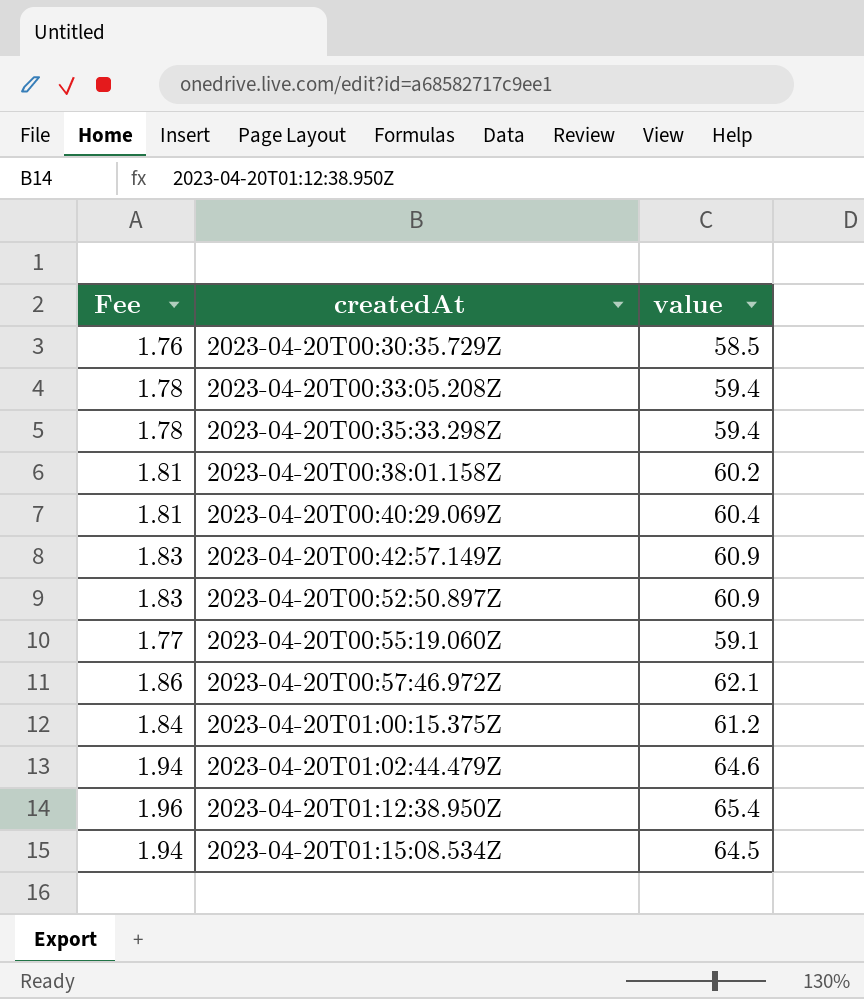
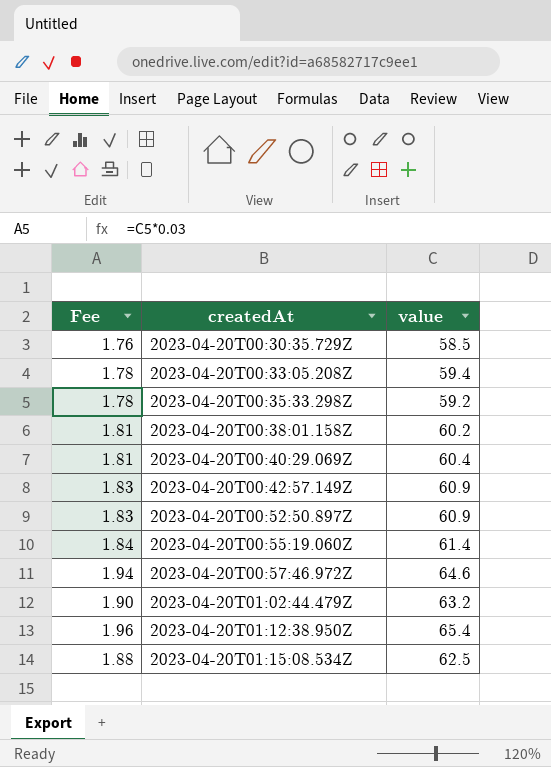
row 2023-04-20T01:00:15.375Z: 1.84 | 61.2 -> none
2023-04-20T00:35:33.298Z | value: 59.4 -> 59.2
2023-04-20T00:55:19.060Z | Fee: 1.77 -> 1.84
2023-04-20T00:55:19.060Z | value: 59.1 -> 61.4
2023-04-20T00:57:46.972Z | Fee: 1.86 -> 1.94
2023-04-20T00:57:46.972Z | value: 62.1 -> 64.6
2023-04-20T01:02:44.479Z | Fee: 1.94 -> 1.90
2023-04-20T01:02:44.479Z | value: 64.6 -> 63.2
2023-04-20T01:15:08.534Z | Fee: 1.94 -> 1.88
2023-04-20T01:15:08.534Z | value: 64.5 -> 62.5

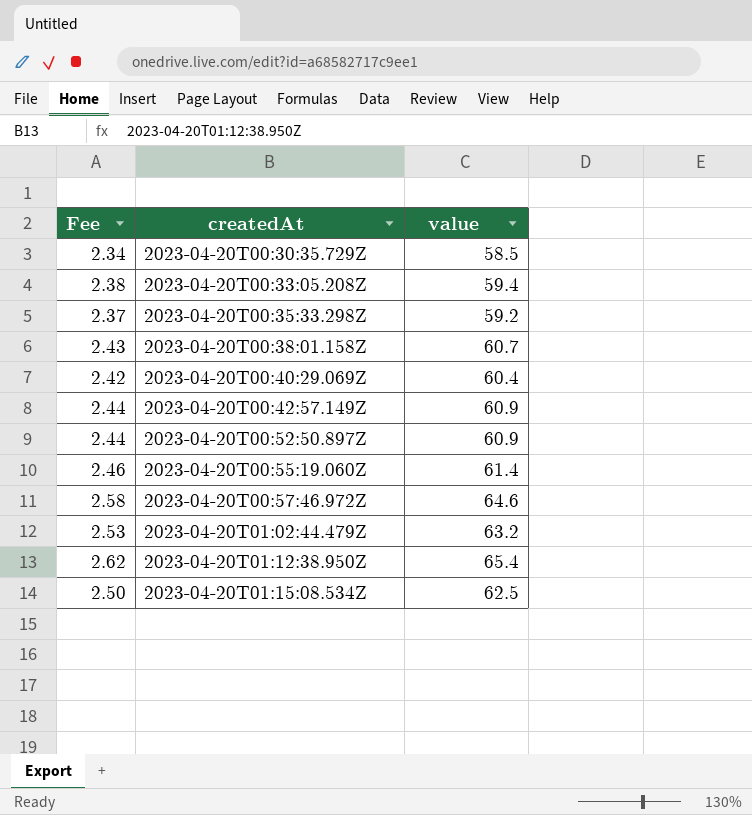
column Fee | formula: [value] * 0.03 -> [value] * 0.04
2023-04-20T00:38:01.158Z | value: 60.2 -> 60.7

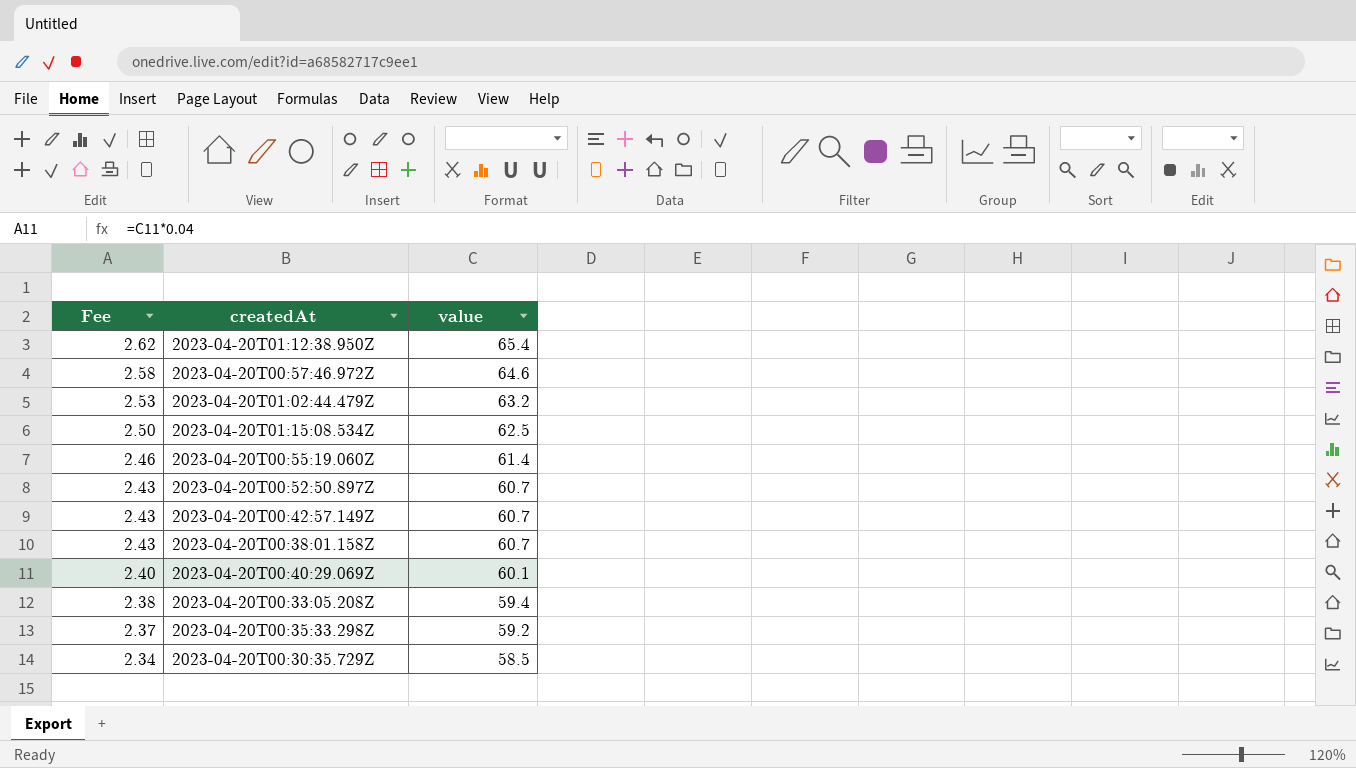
row order: createdAt ascending -> Fee descending
2023-04-20T00:52:50.897Z | Fee: 2.44 -> 2.43
2023-04-20T00:52:50.897Z | value: 60.9 -> 60.7
2023-04-20T00:42:57.149Z | Fee: 2.44 -> 2.43
2023-04-20T00:42:57.149Z | value: 60.9 -> 60.7
2023-04-20T00:40:29.069Z | Fee: 2.42 -> 2.40
2023-04-20T00:40:29.069Z | value: 60.4 -> 60.1

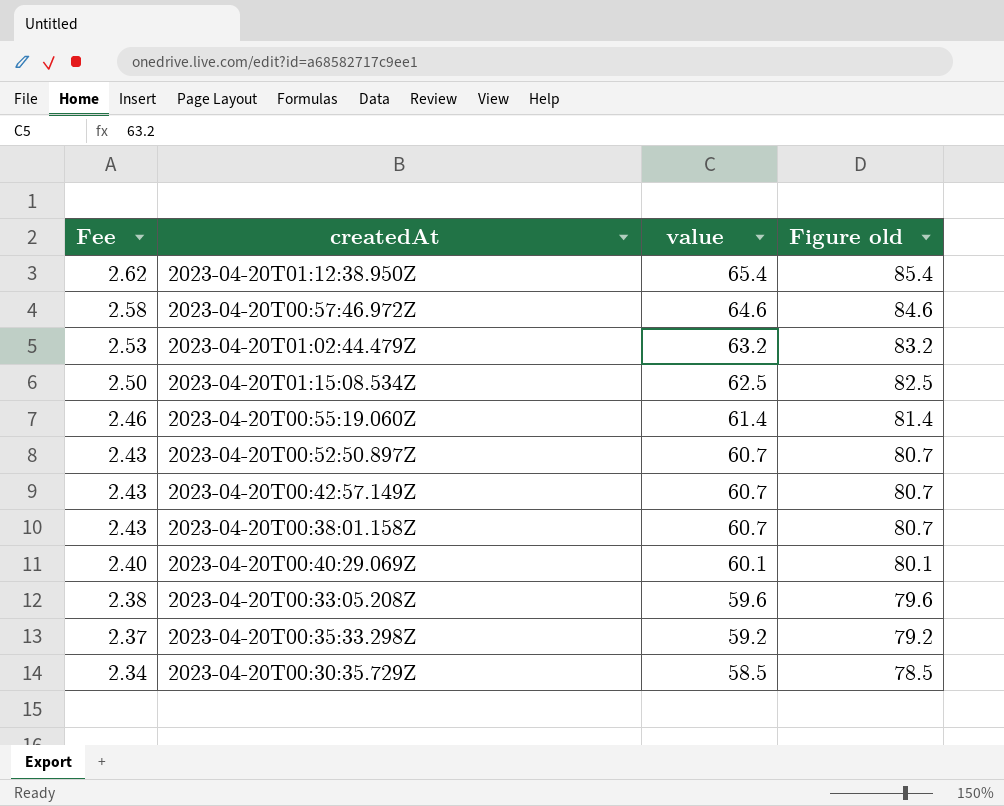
column Figure old | formula: none -> [value] + 20
2023-04-20T00:33:05.208Z | value: 59.4 -> 59.6

